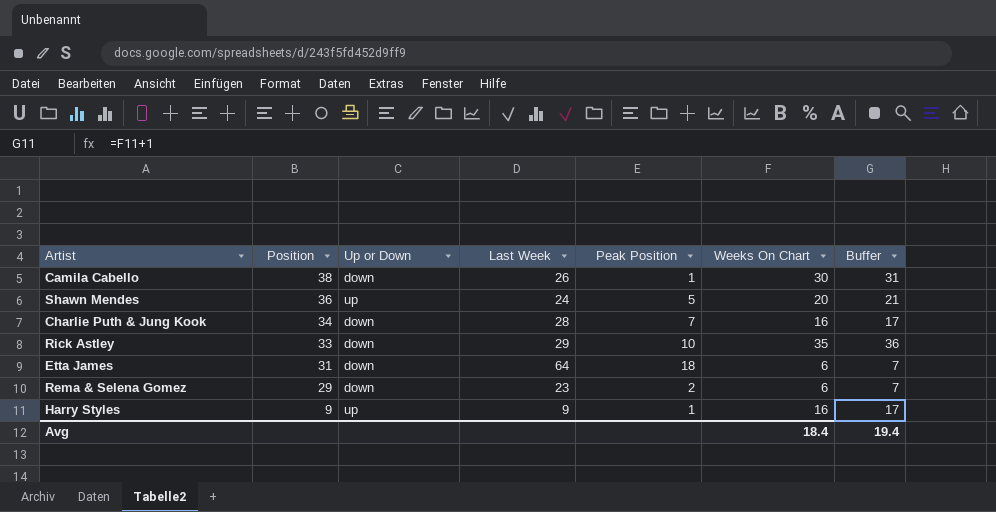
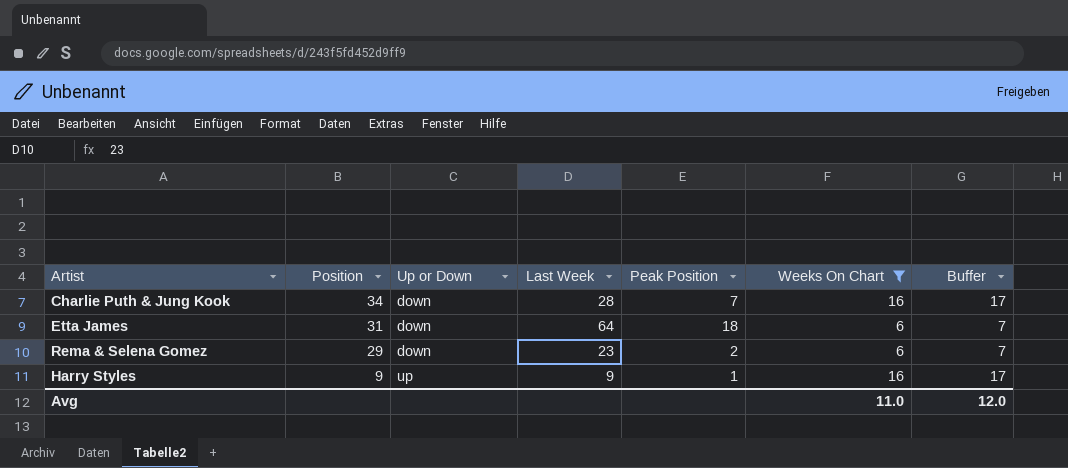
filter: none -> Weeks On Chart <= 16
Avg | Weeks On Chart: 18.4 -> 11.0
Avg | Buffer: 19.4 -> 12.0

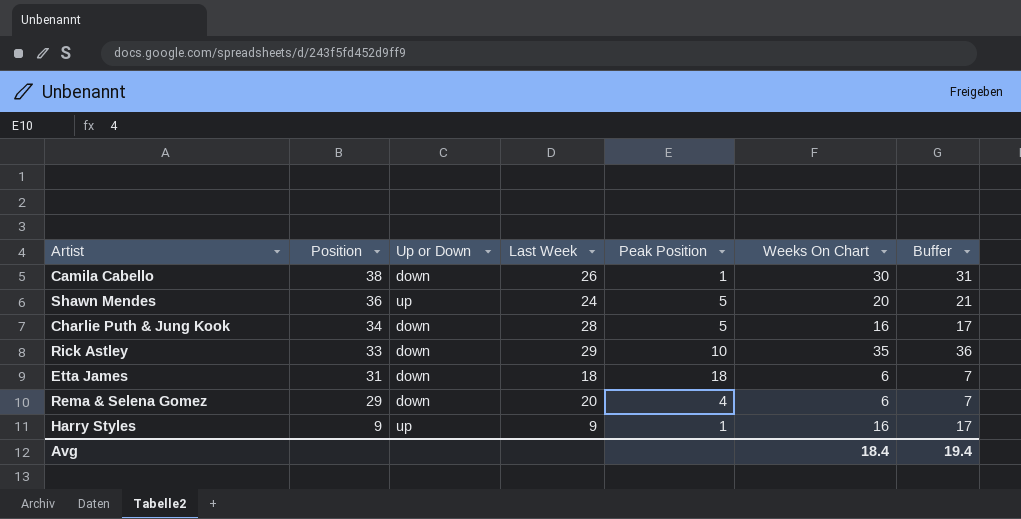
filter: Weeks On Chart <= 16 -> none
Charlie Puth & Jung Kook | Peak Position: 7 -> 5
Etta James | Last Week: 64 -> 18
Rema & Selena Gomez | Last Week: 23 -> 20
Rema & Selena Gomez | Peak Position: 2 -> 4
Avg | Weeks On Chart: 11.0 -> 18.4
Avg | Buffer: 12.0 -> 19.4

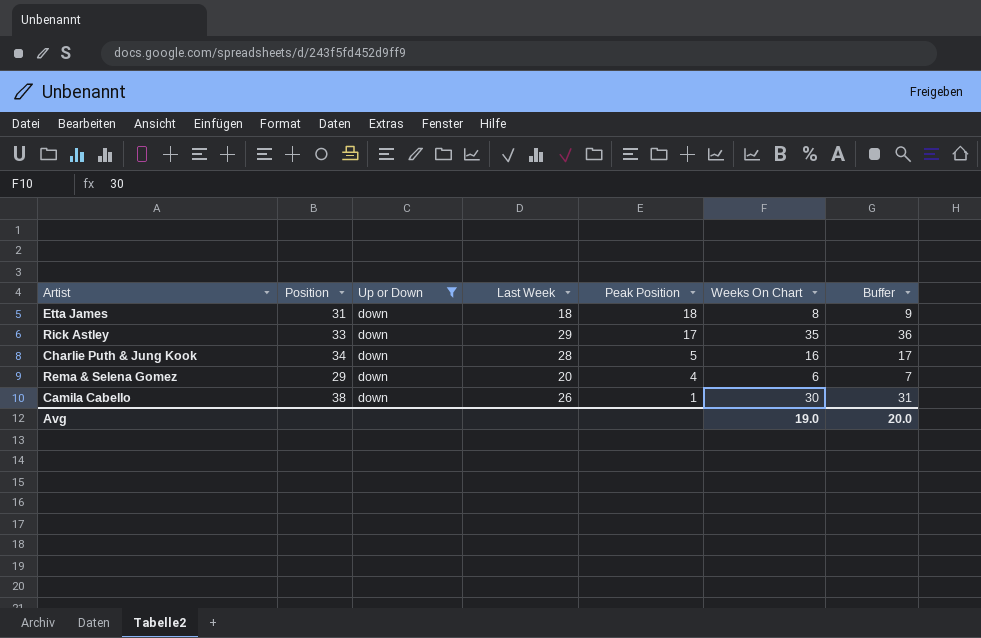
filter: none -> Up or Down = down
row order: Position descending -> Peak Position descending
Etta James | Weeks On Chart: 6 -> 8
Etta James | Buffer: 7 -> 9
Rick Astley | Peak Position: 10 -> 17
Avg | Weeks On Chart: 18.4 -> 19.0
Avg | Buffer: 19.4 -> 20.0

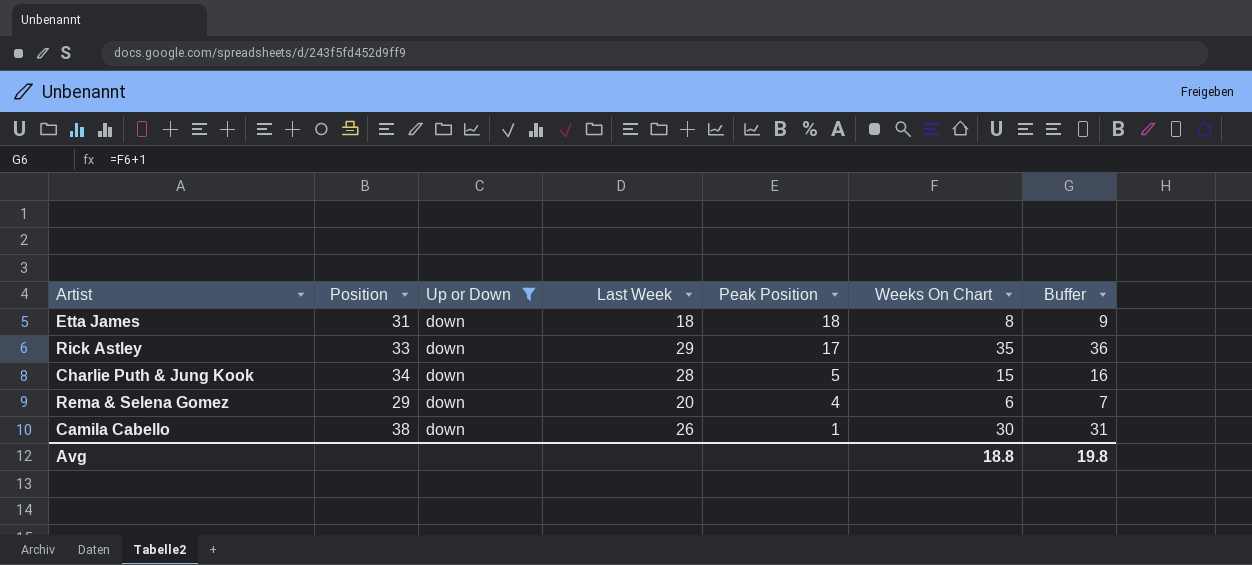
Charlie Puth & Jung Kook | Weeks On Chart: 16 -> 15
Charlie Puth & Jung Kook | Buffer: 17 -> 16
Avg | Weeks On Chart: 19.0 -> 18.8
Avg | Buffer: 20.0 -> 19.8

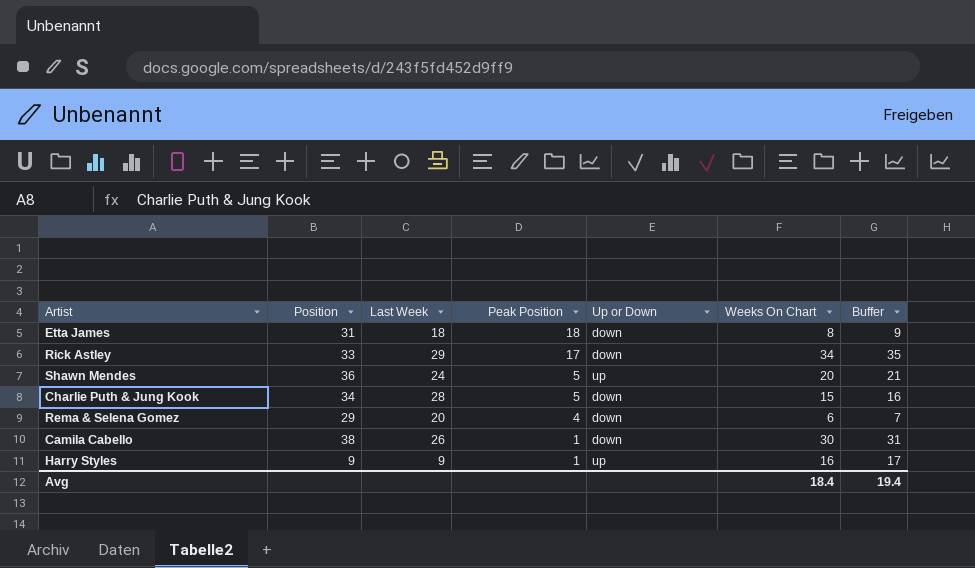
filter: Up or Down = down -> none
column Up or Down | position: 3 -> 5
Rick Astley | Weeks On Chart: 35 -> 34
Rick Astley | Buffer: 36 -> 35
Avg | Weeks On Chart: 18.8 -> 18.4
Avg | Buffer: 19.8 -> 19.4

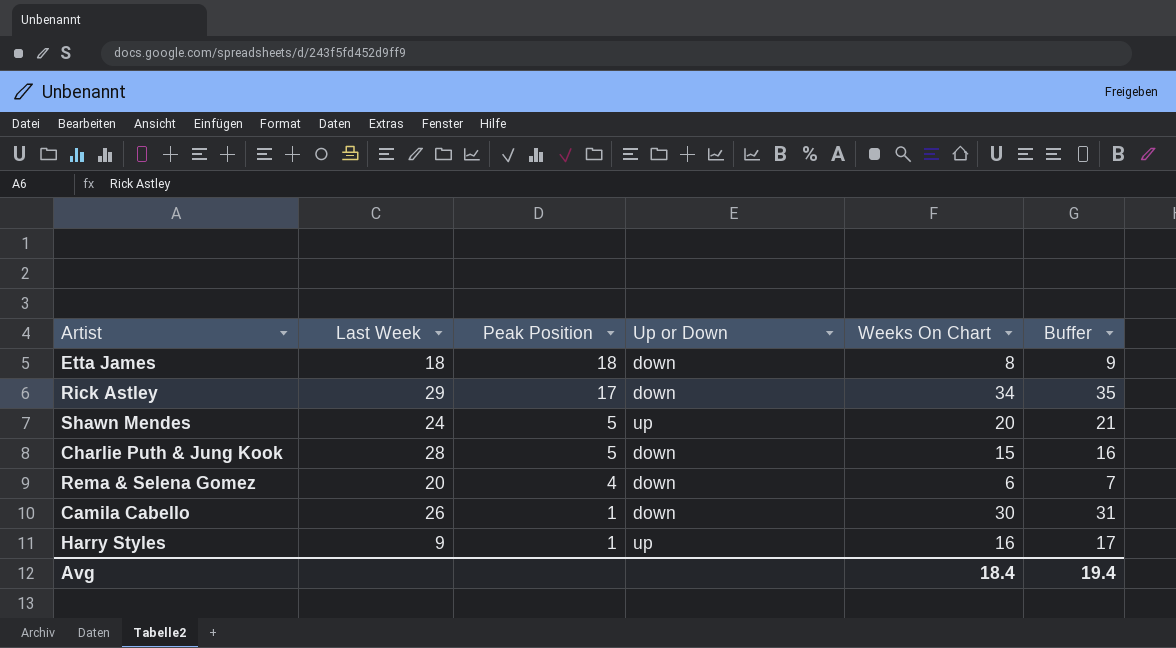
column Position | position: 2 -> none

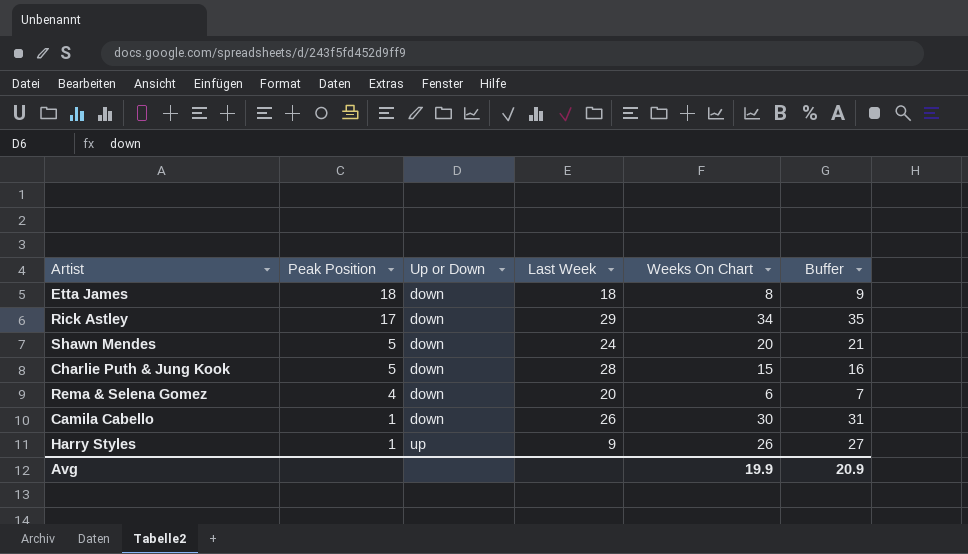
column Last Week | position: 2 -> 4
Shawn Mendes | Up or Down: up -> down
Harry Styles | Weeks On Chart: 16 -> 26
Harry Styles | Buffer: 17 -> 27
Avg | Weeks On Chart: 18.4 -> 19.9
Avg | Buffer: 19.4 -> 20.9

